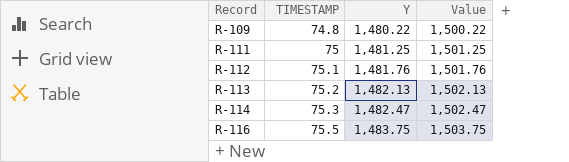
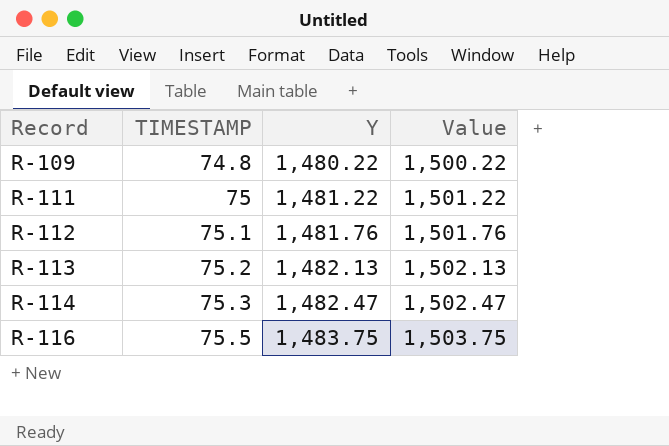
R-111 | Y: 1,481.25 -> 1,481.22
R-111 | Value: 1,501.25 -> 1,501.22

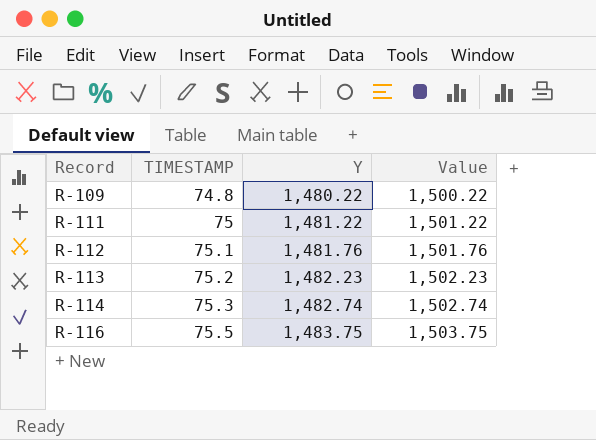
R-113 | Y: 1,482.13 -> 1,482.23
R-113 | Value: 1,502.13 -> 1,502.23
R-114 | Y: 1,482.47 -> 1,482.74
R-114 | Value: 1,502.47 -> 1,502.74

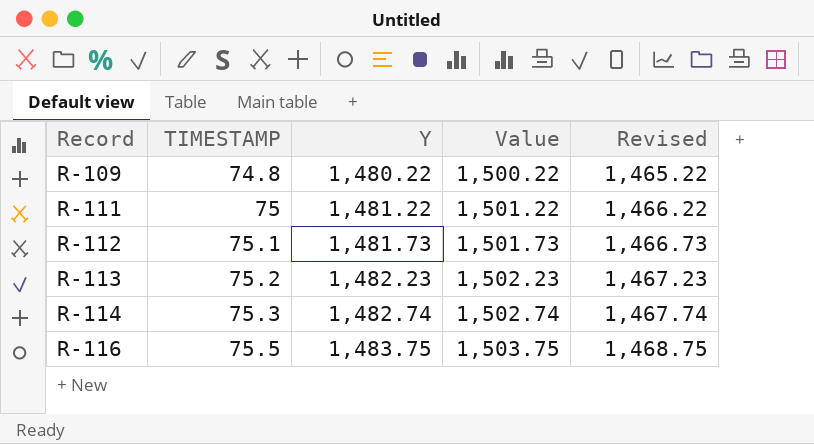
column Revised | formula: none -> [Y] - 15
R-112 | Y: 1,481.76 -> 1,481.73
R-112 | Value: 1,501.76 -> 1,501.73

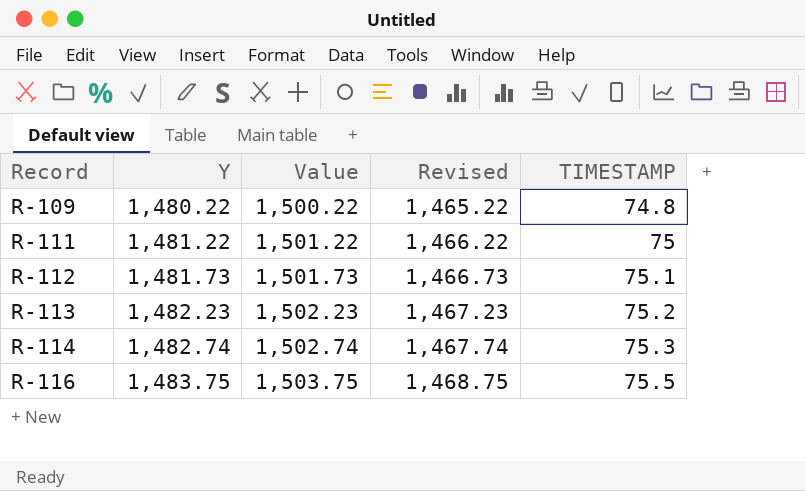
column TIMESTAMP | position: 2 -> 5

